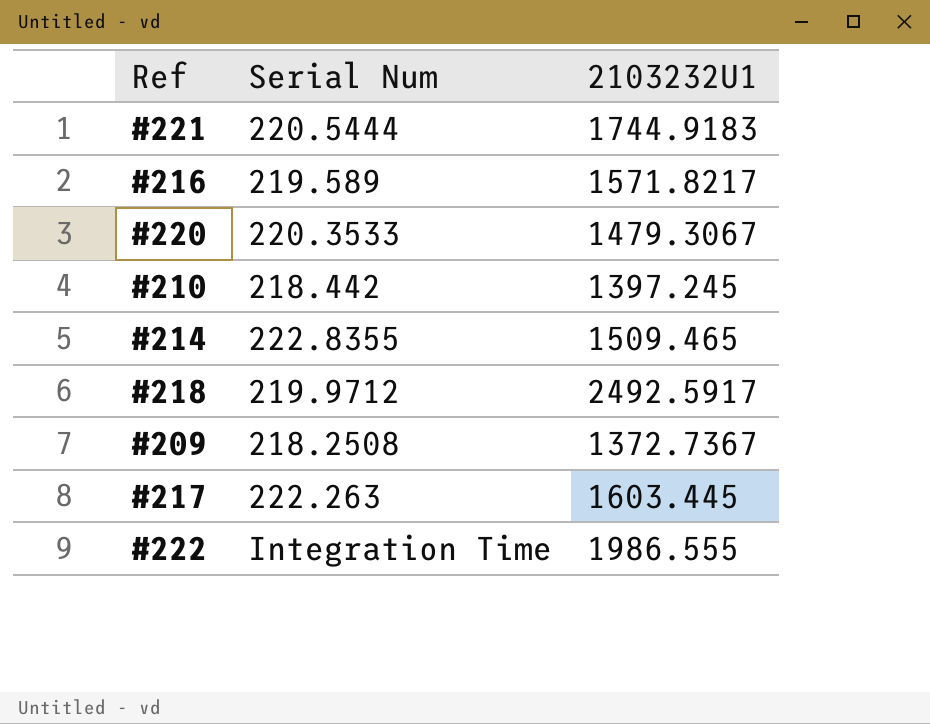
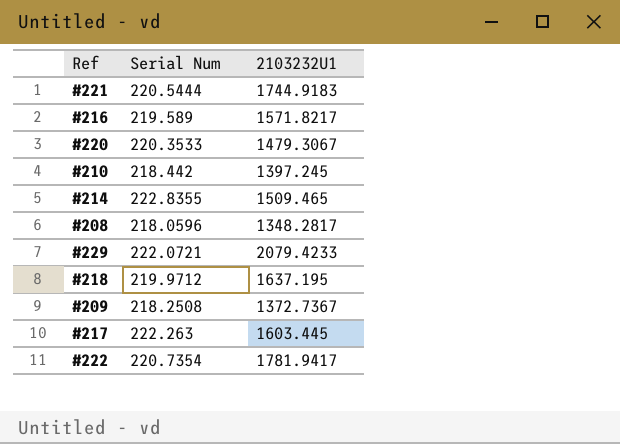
row #208: none -> 218.0596 | 1348.2817
row #229: none -> 222.0721 | 2079.4233
#218 | 2103232U1: 2492.5917 -> 1637.195
#222 | Serial Num: Integration Time -> 220.7354
#222 | 2103232U1: 1986.555 -> 1781.9417

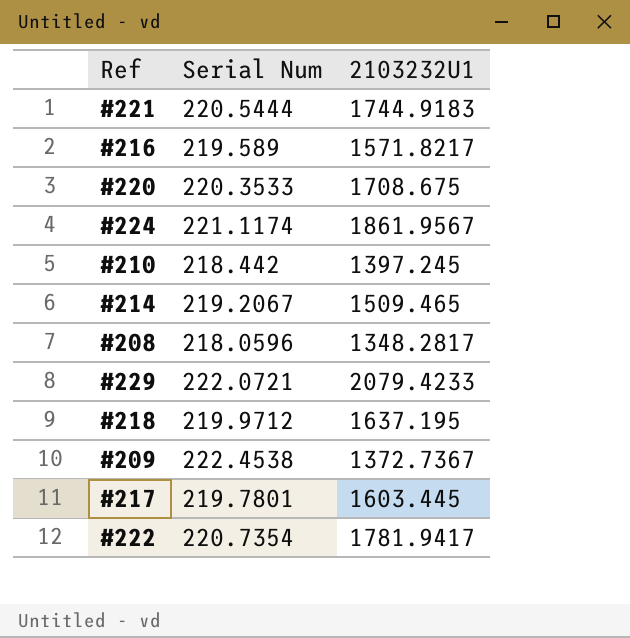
#220 | 2103232U1: 1479.3067 -> 1708.675
row #224: none -> 221.1174 | 1861.9567
#214 | Serial Num: 222.8355 -> 219.2067
#209 | Serial Num: 218.2508 -> 222.4538
#217 | Serial Num: 222.263 -> 219.7801

